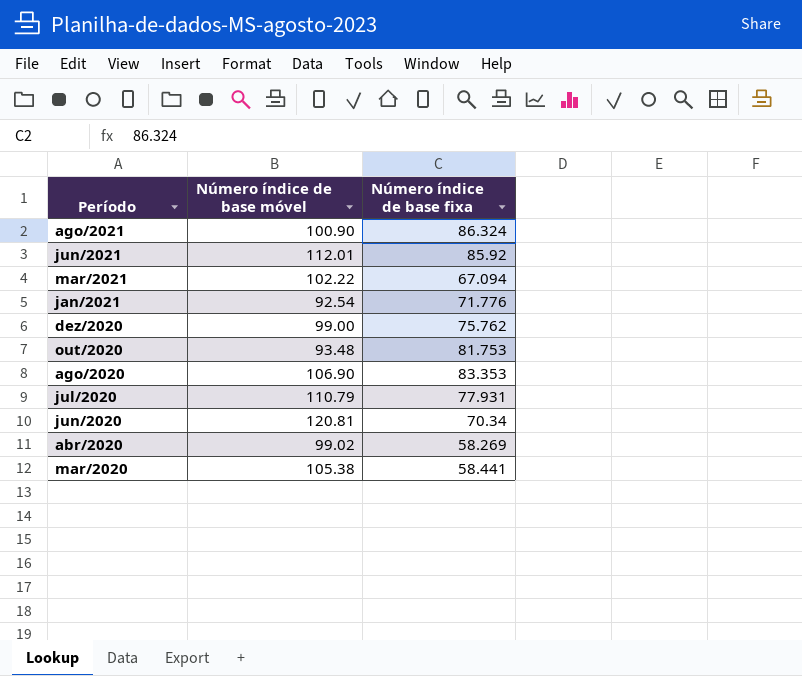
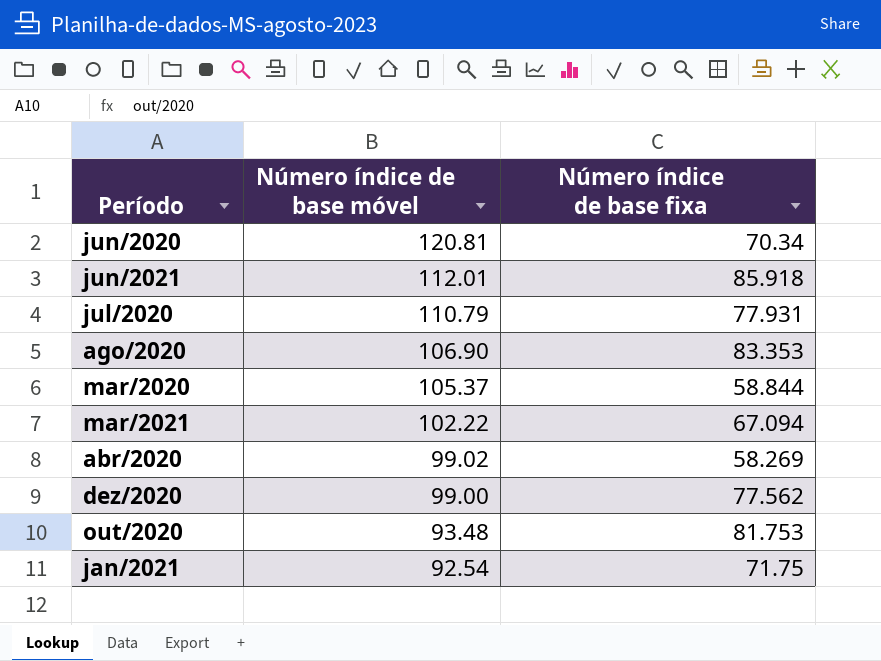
row order: Período descending -> Número índice de base móvel descending
row ago/2021: 100.90 | 86.324 -> none
jun/2021 | Número índice de base fixa: 85.92 -> 85.918
mar/2020 | Número índice de base móvel: 105.38 -> 105.37
mar/2020 | Número índice de base fixa: 58.441 -> 58.844
dez/2020 | Número índice de base fixa: 75.762 -> 77.562
jan/2021 | Número índice de base fixa: 71.776 -> 71.75

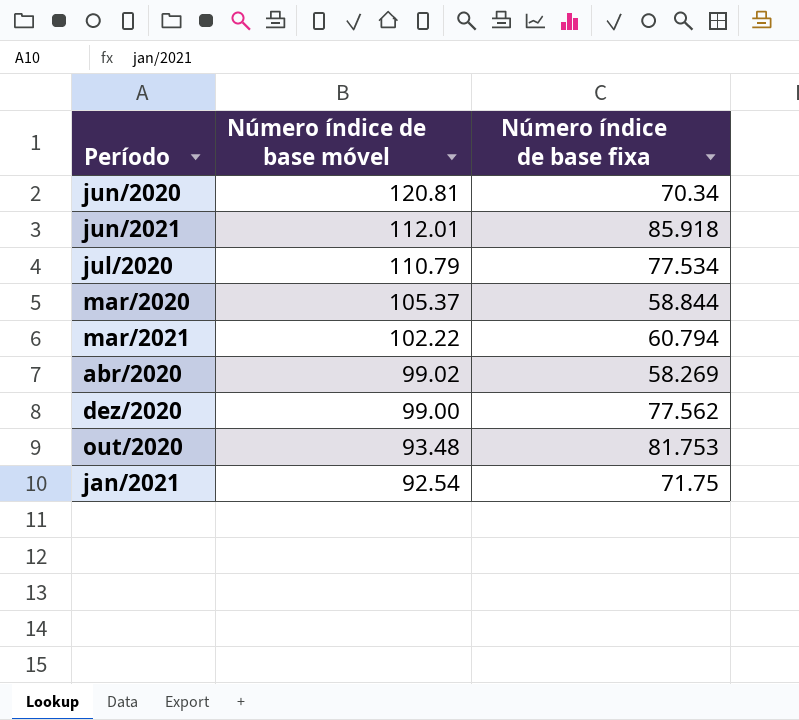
row ago/2020: 106.90 | 83.353 -> none
jul/2020 | Número índice de base fixa: 77.931 -> 77.534
mar/2021 | Número índice de base fixa: 67.094 -> 60.794

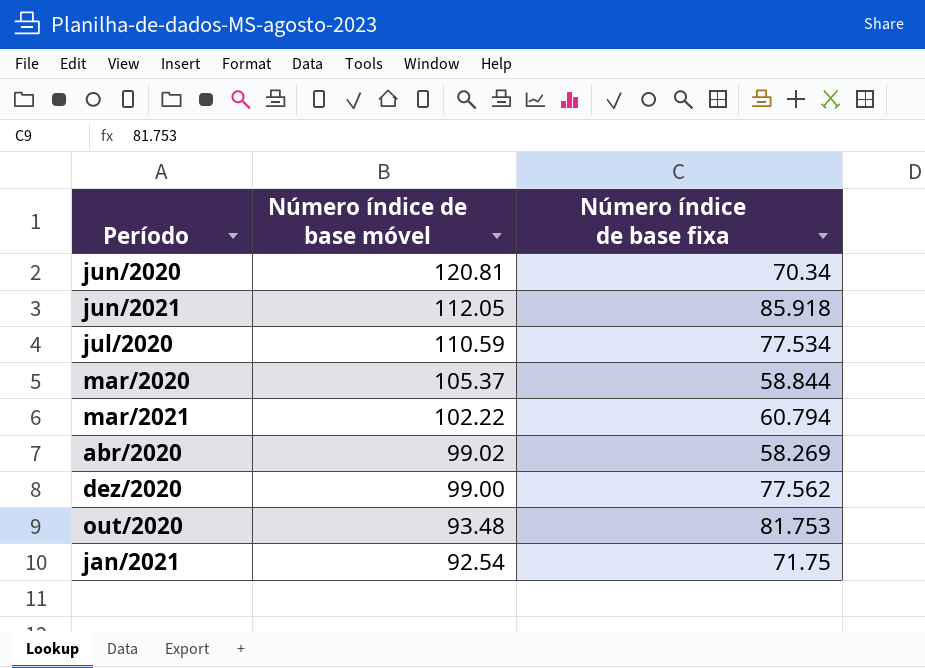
jun/2021 | Número índice de base móvel: 112.01 -> 112.05
jul/2020 | Número índice de base móvel: 110.79 -> 110.59

